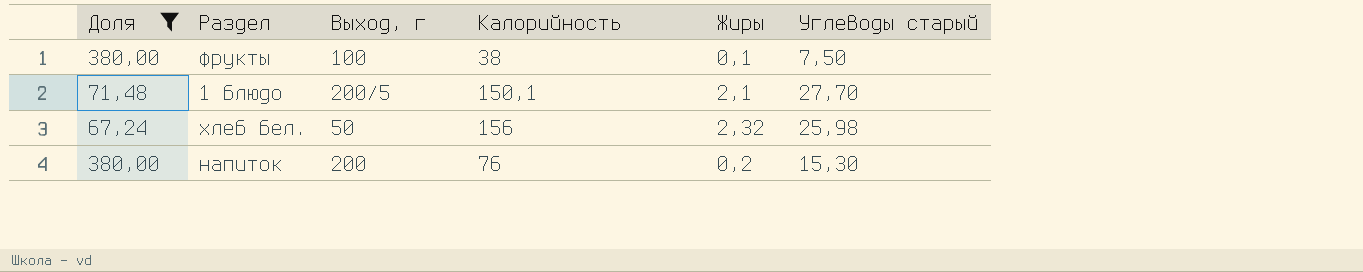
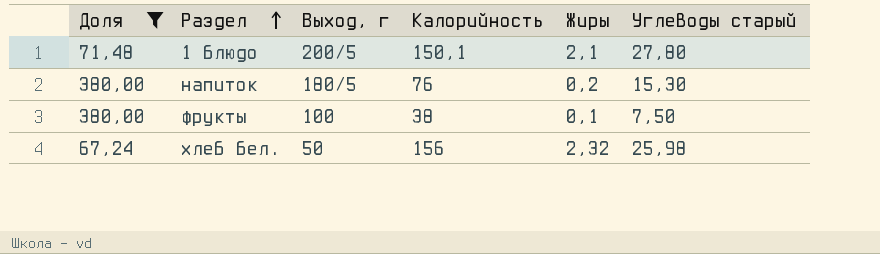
row order: none -> Раздел ascending
1 блюдо | Углеводы старый: 27,70 -> 27,80
напиток | Выход, г: 200 -> 180/5

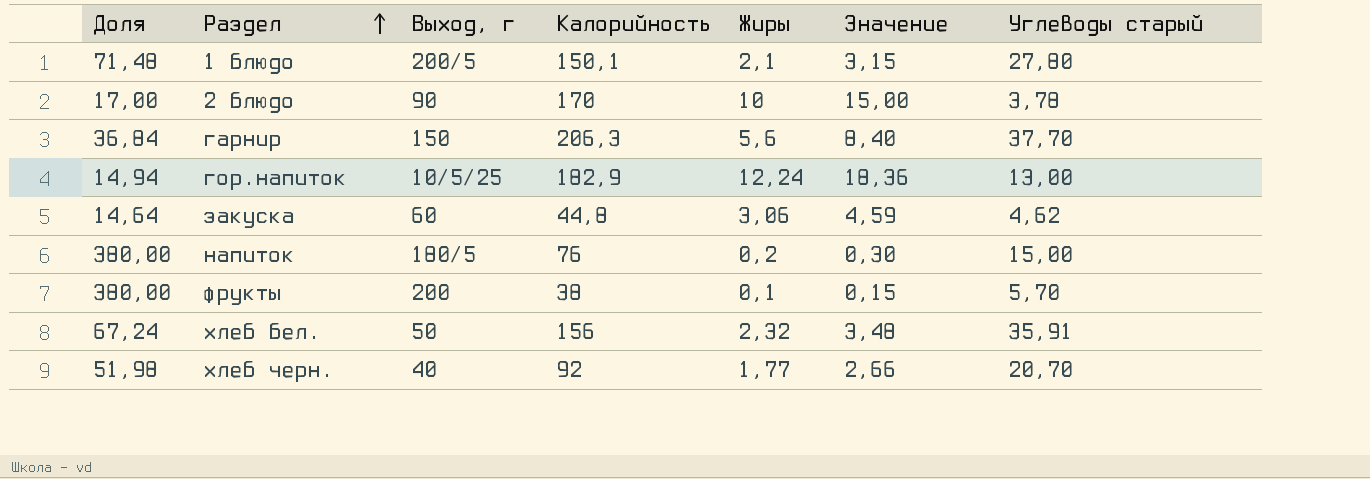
filter: Доля >= 67,24 -> none
column Значение | formula: none -> [Жиры] * 1,5
напиток | Углеводы старый: 15,30 -> 15,00
фрукты | Выход, г: 100 -> 200
фрукты | Углеводы старый: 7,50 -> 5,70
хлеб бел. | Углеводы старый: 25,98 -> 35,91

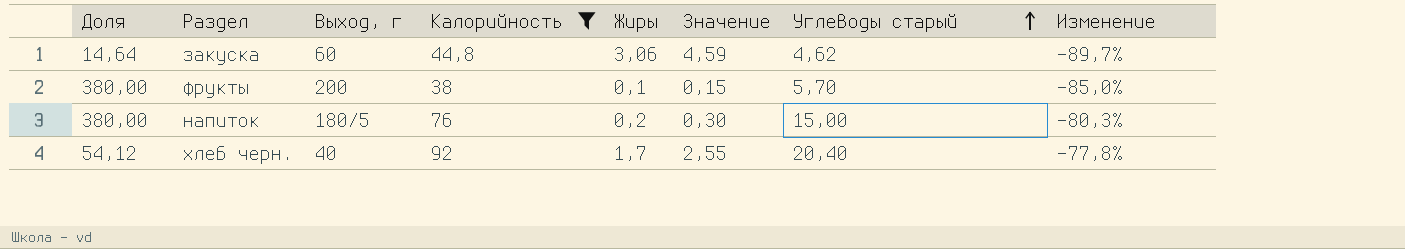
filter: none -> Калорийность <= 92
row order: Раздел ascending -> Углеводы старый ascending
column Изменение | formula: none -> ([Углеводы старый] - [Калорийность]) / [Калорийность]
хлеб черн. | Доля: 51,98 -> 54,12
хлеб черн. | Жиры: 1,77 -> 1,7
хлеб черн. | Значение: 2,66 -> 2,55
хлеб черн. | Углеводы старый: 20,70 -> 20,40

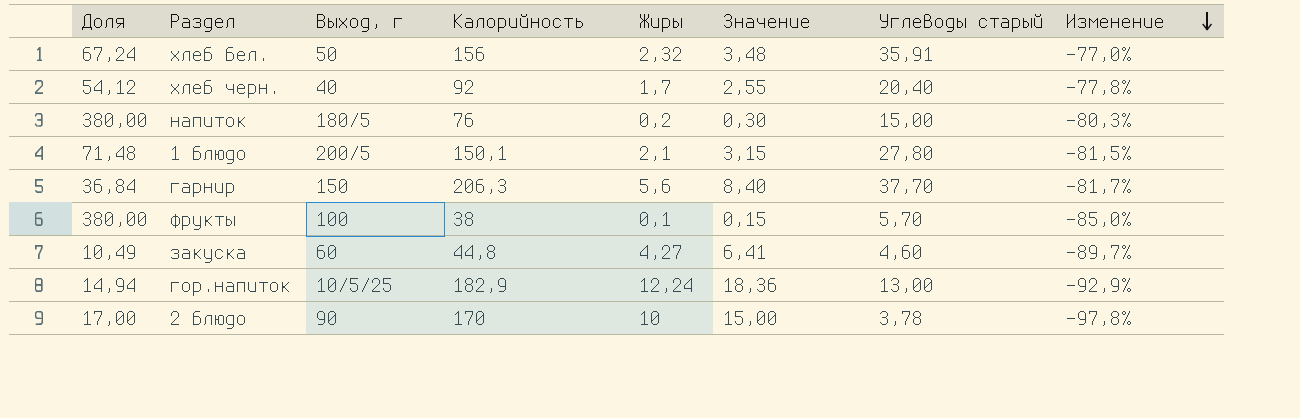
filter: Калорийность <= 92 -> none
row order: Углеводы старый ascending -> Изменение descending
фрукты | Выход, г: 200 -> 100
закуска | Доля: 14,64 -> 10,49
закуска | Жиры: 3,06 -> 4,27
закуска | Значение: 4,59 -> 6,41
закуска | Углеводы старый: 4,62 -> 4,60

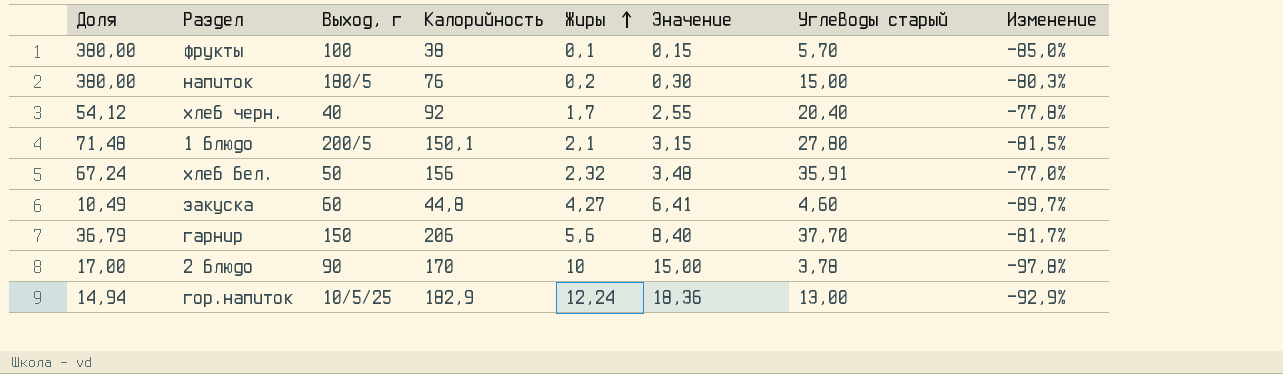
row order: Изменение descending -> Жиры ascending
гарнир | Доля: 36,84 -> 36,79
гарнир | Калорийность: 206,3 -> 206

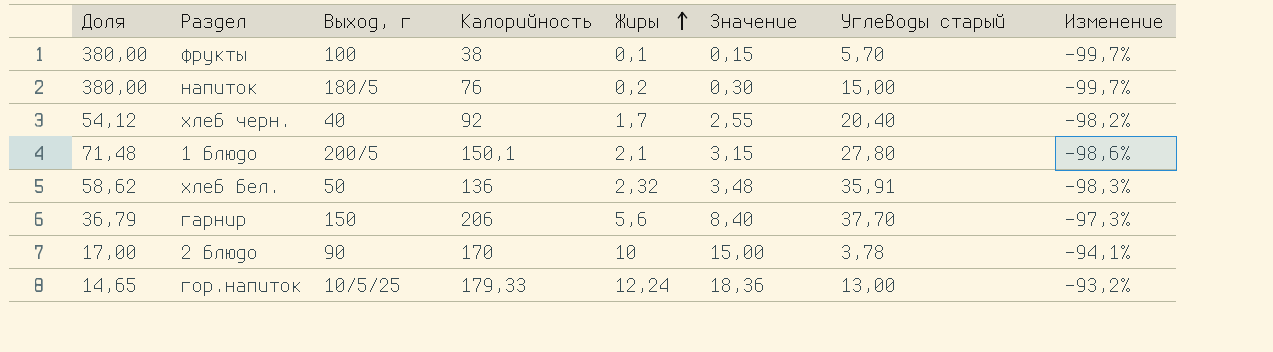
column Изменение | formula: ([Углеводы старый] - [Калорийность]) / [Калорийность] -> ([Жиры] - [Калорийность]) / [Калорийность]
row закуска: 10,49 | 60 | 44,8 | 4,27 | 6,41 | 4,60 | -89,7% -> none
хлеб бел. | Доля: 67,24 -> 58,62
хлеб бел. | Калорийность: 156 -> 136
гор.напиток | Доля: 14,94 -> 14,65
гор.напиток | Калорийность: 182,9 -> 179,33

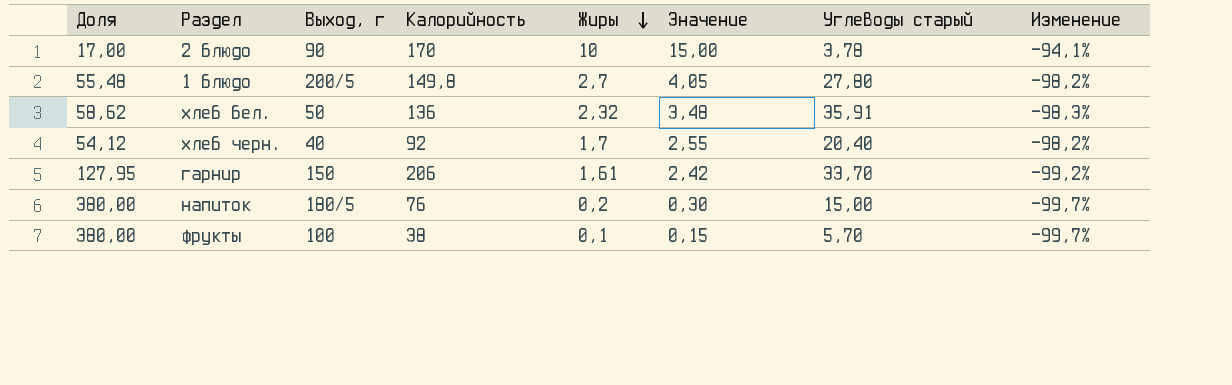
row order: Жиры ascending -> Жиры descending
row гор.напиток: 14,65 | 10/5/25 | 179,33 | 12,24 | 18,36 | 13,00 | -93,2% -> none
1 блюдо | Доля: 71,48 -> 55,48
1 блюдо | Калорийность: 150,1 -> 149,8
1 блюдо | Жиры: 2,1 -> 2,7
1 блюдо | Значение: 3,15 -> 4,05
1 блюдо | Изменение: -98,6% -> -98,2%
гарнир | Доля: 36,79 -> 127,95
гарнир | Жиры: 5,6 -> 1,61
гарнир | Значение: 8,40 -> 2,42
гарнир | Углеводы старый: 37,70 -> 33,70
гарнир | Изменение: -97,3% -> -99,2%

